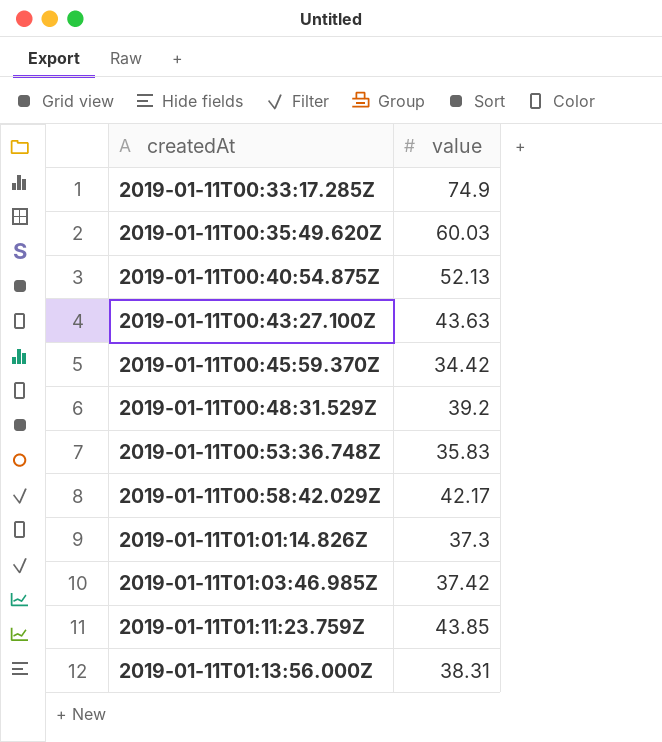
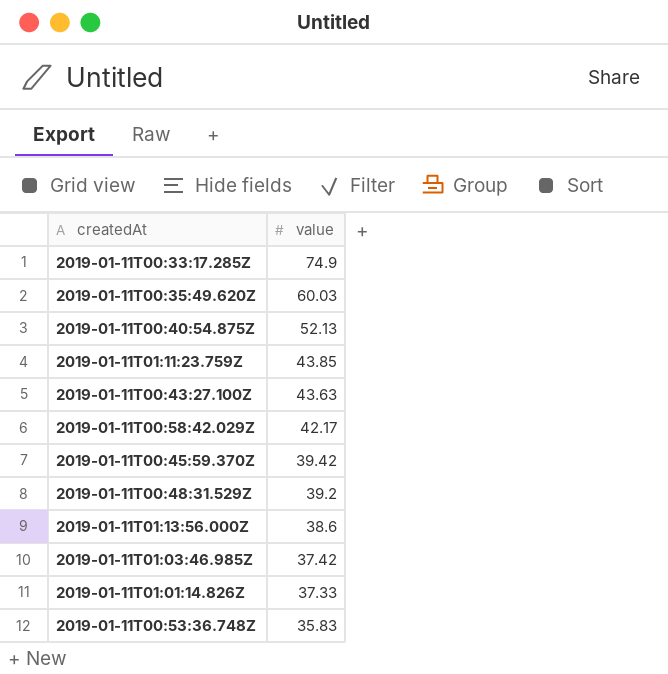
row order: createdAt ascending -> value descending
2019-01-11T00:45:59.370Z | value: 34.42 -> 39.42
2019-01-11T01:13:56.000Z | value: 38.31 -> 38.6
2019-01-11T01:01:14.826Z | value: 37.3 -> 37.33

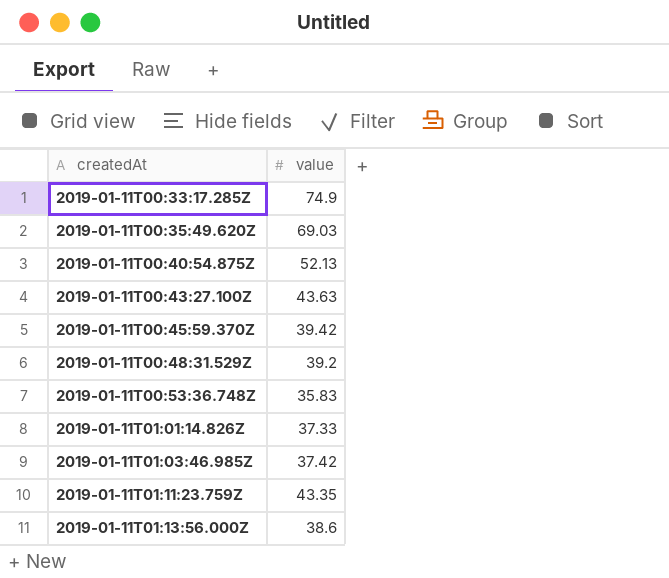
row order: value descending -> createdAt ascending
row 2019-01-11T00:58:42.029Z: 42.17 -> none
2019-01-11T00:35:49.620Z | value: 60.03 -> 69.03
2019-01-11T01:11:23.759Z | value: 43.85 -> 43.35

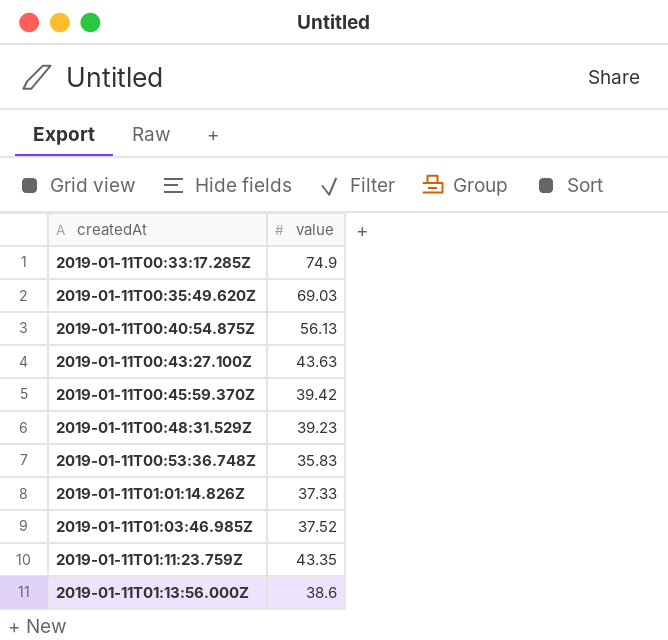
2019-01-11T00:40:54.875Z | value: 52.13 -> 56.13
2019-01-11T00:48:31.529Z | value: 39.2 -> 39.23
2019-01-11T01:03:46.985Z | value: 37.42 -> 37.52

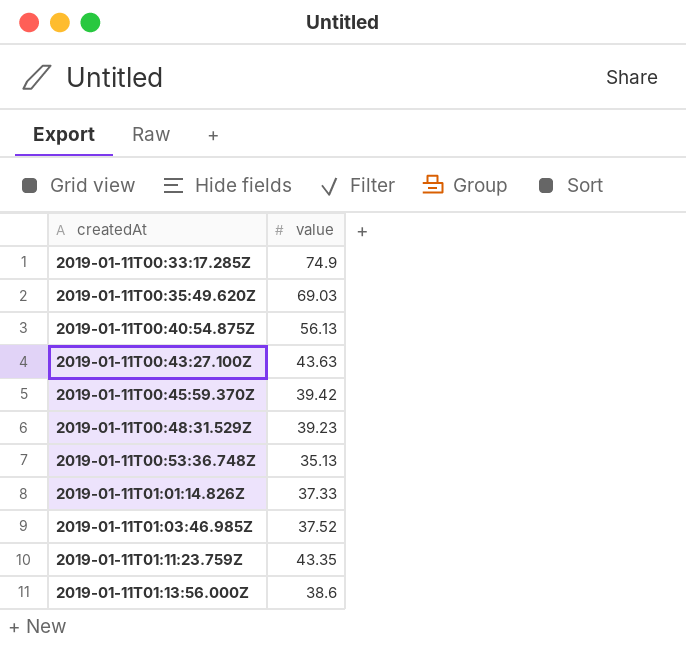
2019-01-11T00:53:36.748Z | value: 35.83 -> 35.13

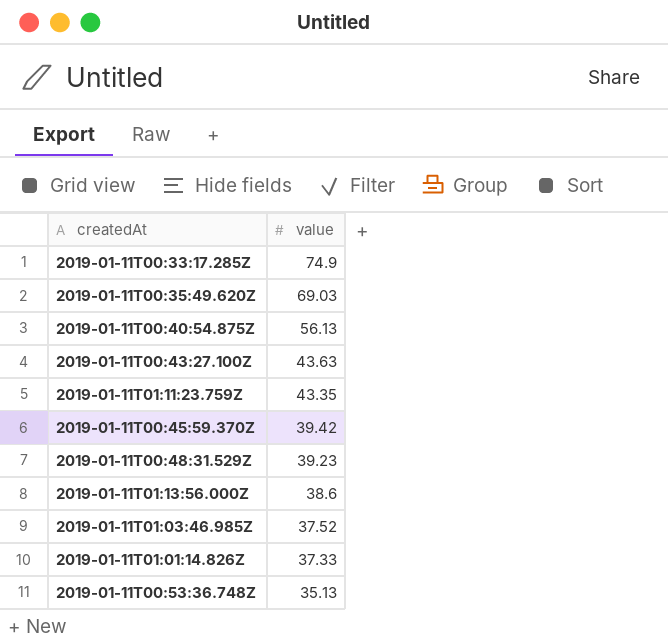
row order: createdAt ascending -> value descending

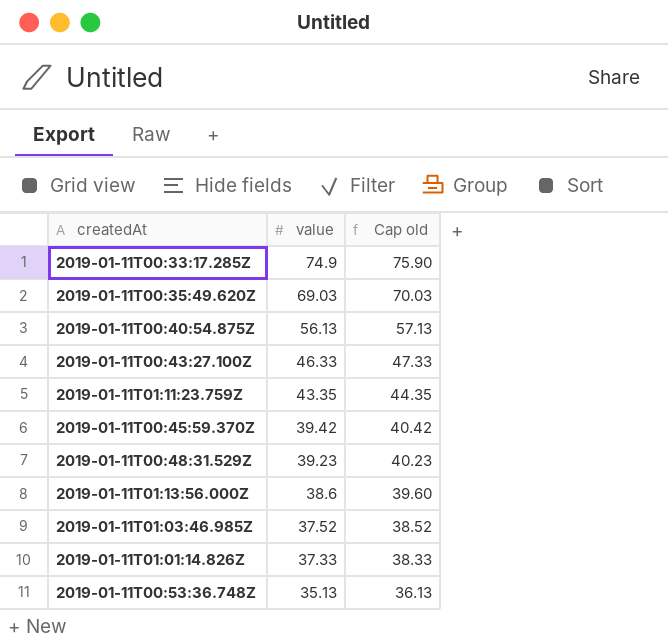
column Cap old | formula: none -> [value] + 1
2019-01-11T00:43:27.100Z | value: 43.63 -> 46.33

